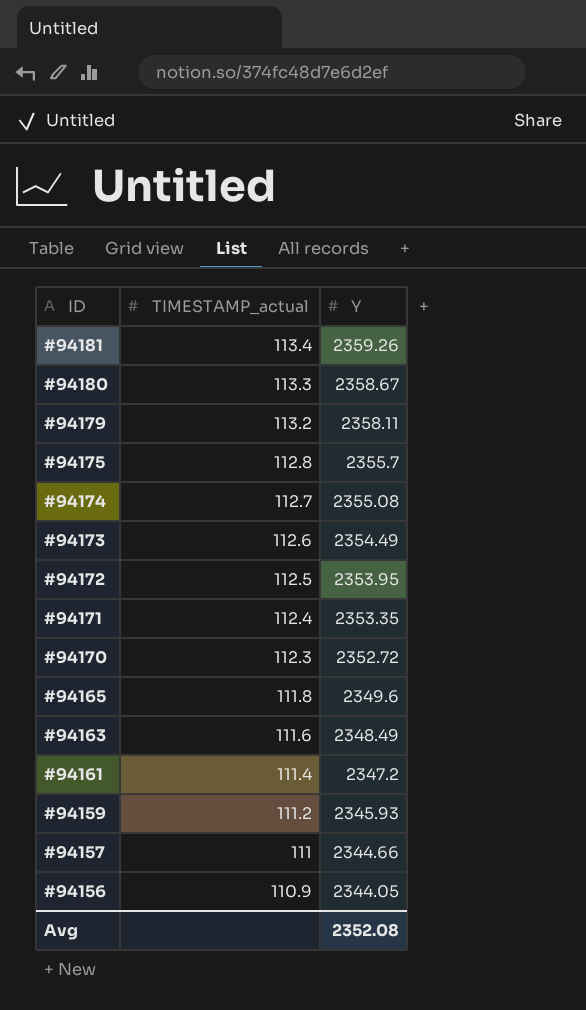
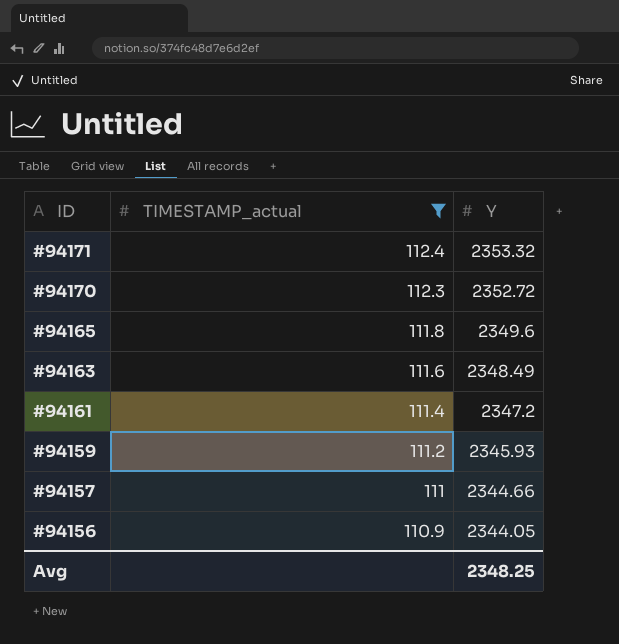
filter: none -> TIMESTAMP_actual <= 112.4
#94171 | Y: 2353.35 -> 2353.32
Avg | Y: 2352.08 -> 2348.25

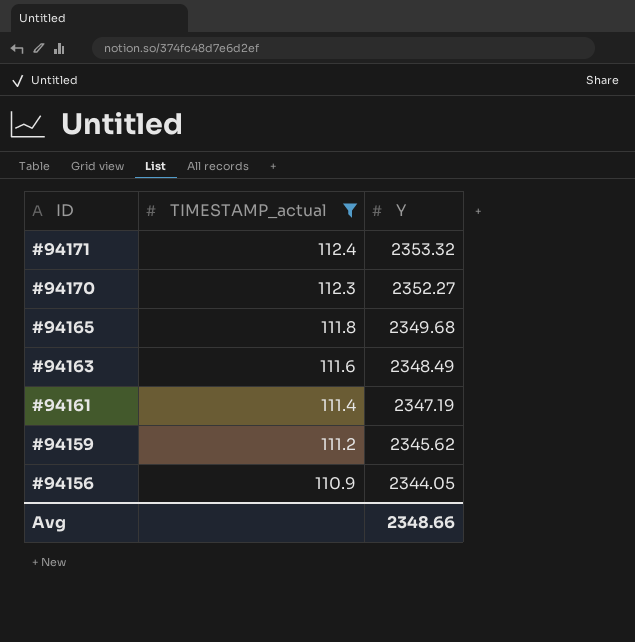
row #94157: 111 | 2344.66 -> none
#94170 | Y: 2352.72 -> 2352.27
#94165 | Y: 2349.6 -> 2349.68
#94161 | Y: 2347.2 -> 2347.19
#94159 | Y: 2345.93 -> 2345.62
Avg | Y: 2348.25 -> 2348.66

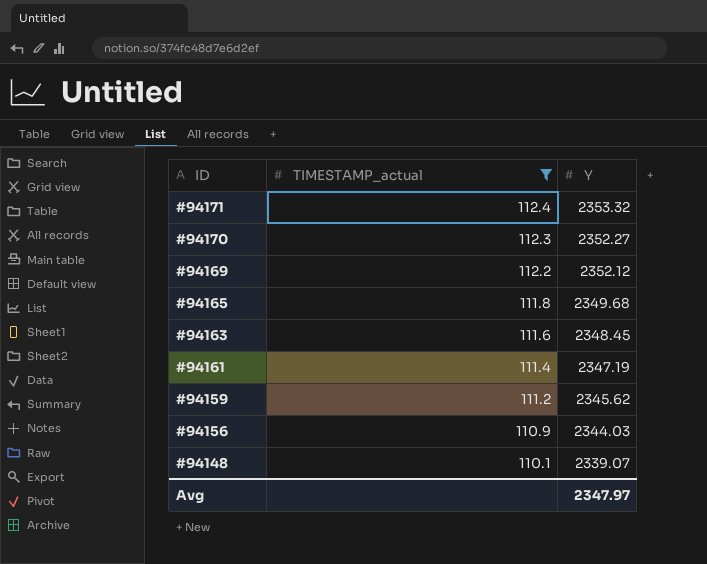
row #94169: none -> 112.2 | 2352.12
#94163 | Y: 2348.49 -> 2348.45
#94156 | Y: 2344.05 -> 2344.03
row #94148: none -> 110.1 | 2339.07
Avg | Y: 2348.66 -> 2347.97

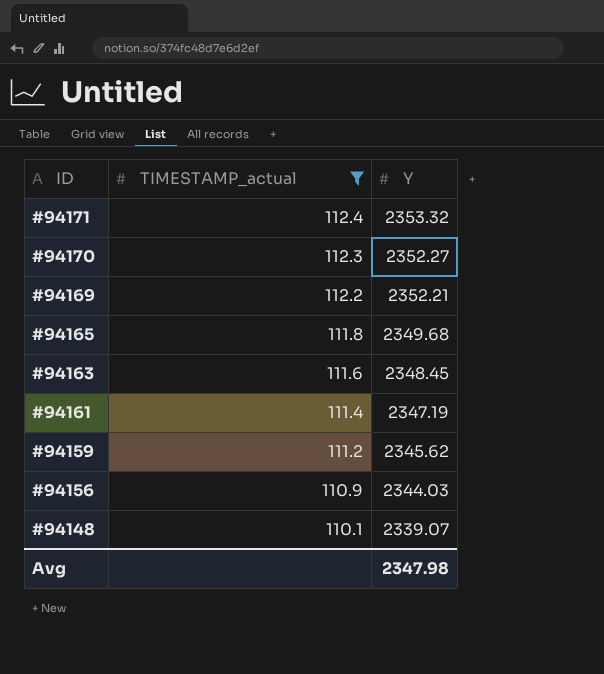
#94169 | Y: 2352.12 -> 2352.21
Avg | Y: 2347.97 -> 2347.98

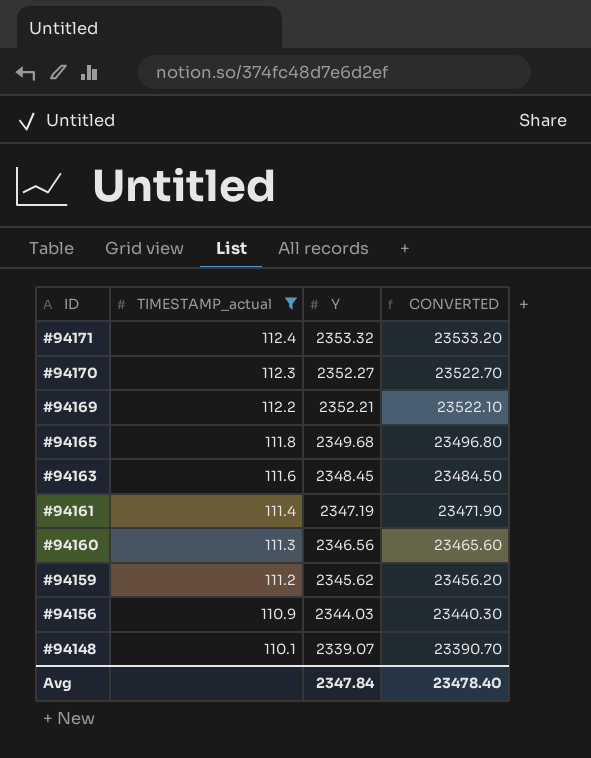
column CONVERTED | formula: none -> [Y] * 10
row #94160: none -> 111.3 | 2346.56 | 23465.60
Avg | Y: 2347.98 -> 2347.84

